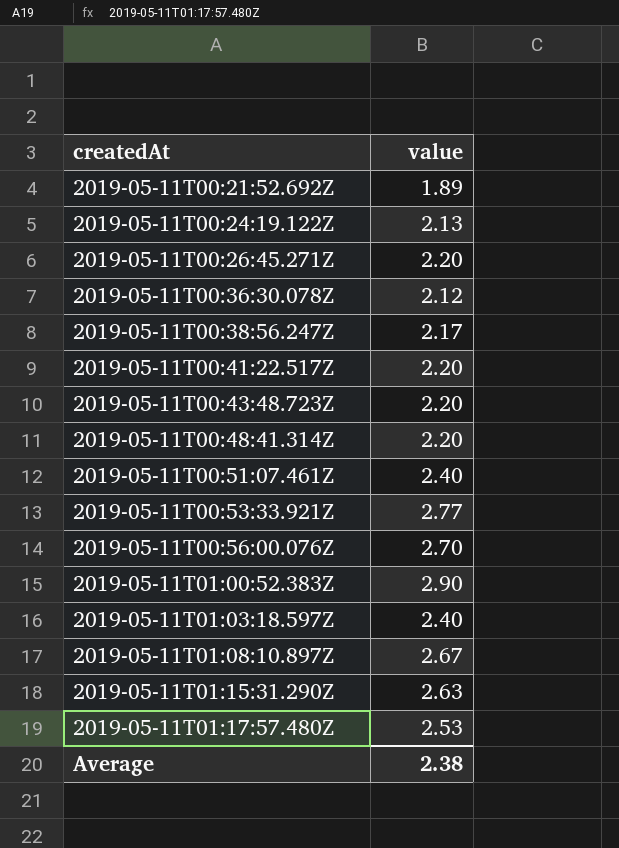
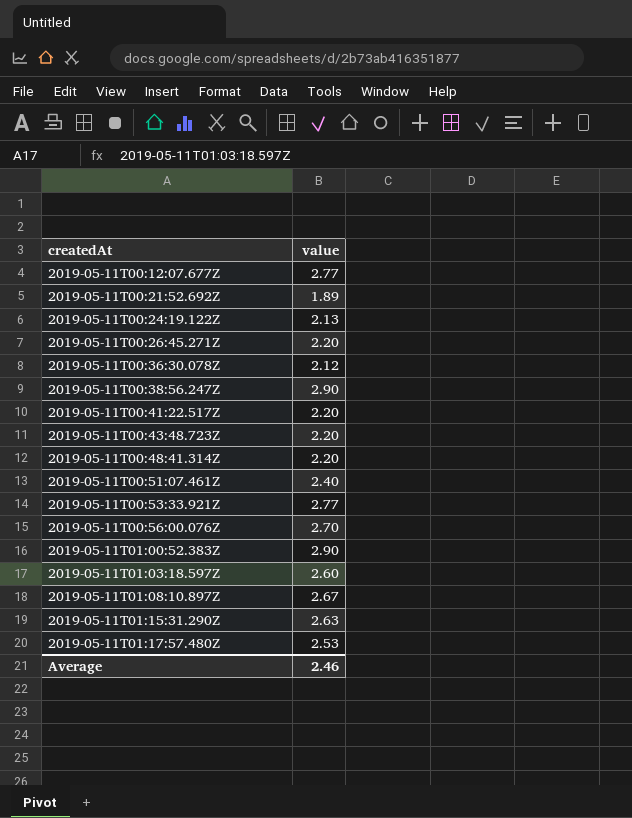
row 2019-05-11T00:12:07.677Z: none -> 2.77
2019-05-11T00:38:56.247Z | value: 2.17 -> 2.90
2019-05-11T01:03:18.597Z | value: 2.40 -> 2.60
Average | value: 2.38 -> 2.46

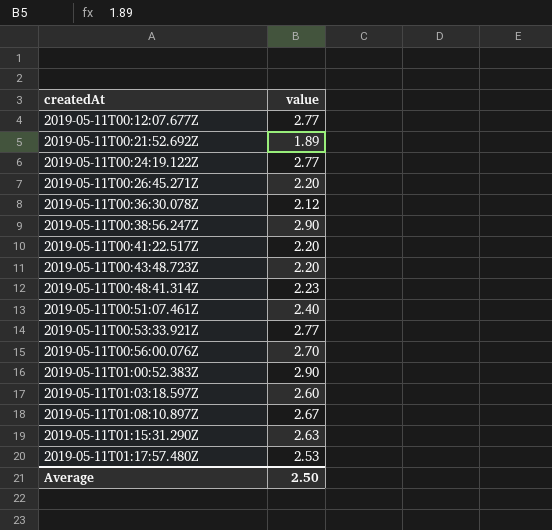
2019-05-11T00:24:19.122Z | value: 2.13 -> 2.77
2019-05-11T00:48:41.314Z | value: 2.20 -> 2.23
Average | value: 2.46 -> 2.50

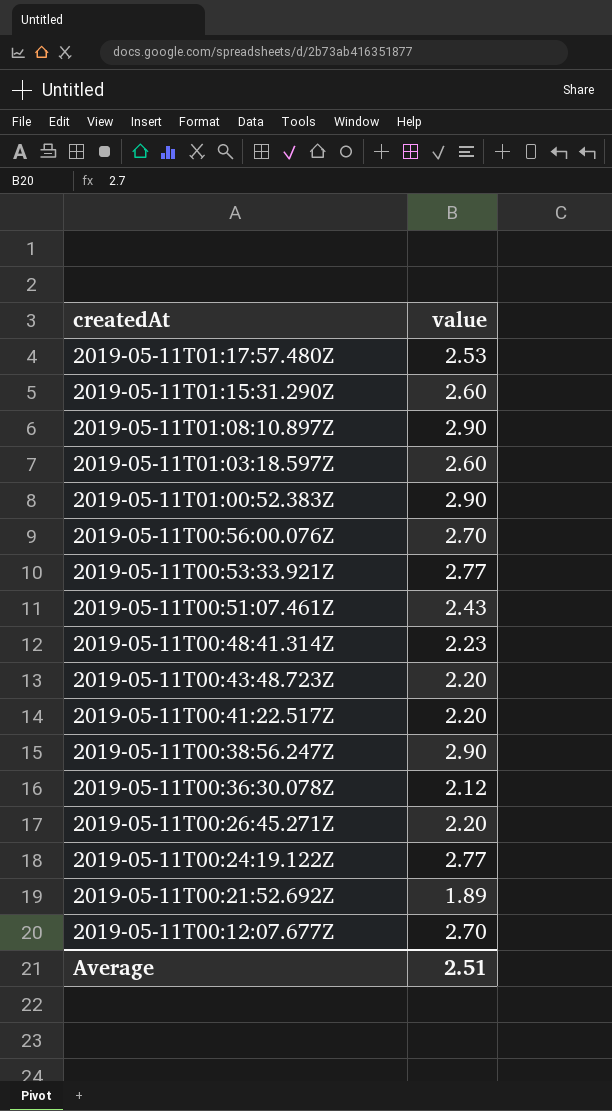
row order: createdAt ascending -> createdAt descending
2019-05-11T01:15:31.290Z | value: 2.63 -> 2.60
2019-05-11T01:08:10.897Z | value: 2.67 -> 2.90
2019-05-11T00:51:07.461Z | value: 2.40 -> 2.43
2019-05-11T00:12:07.677Z | value: 2.77 -> 2.70
Average | value: 2.50 -> 2.51

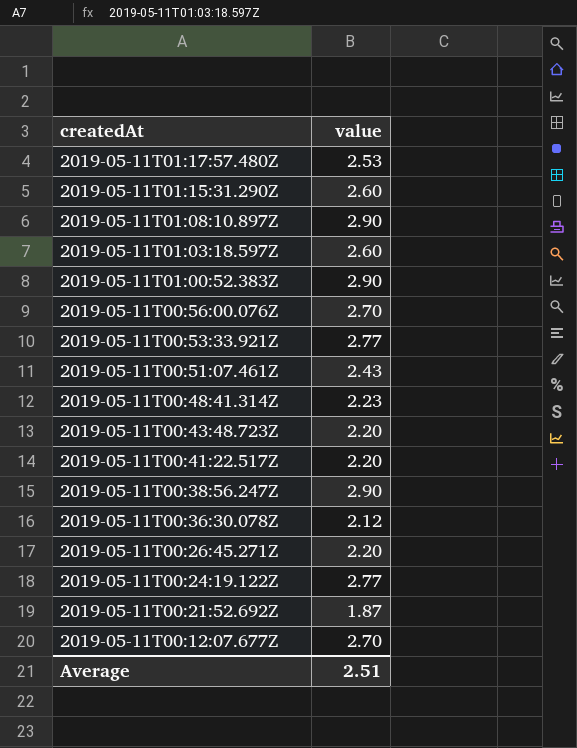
2019-05-11T00:21:52.692Z | value: 1.89 -> 1.87

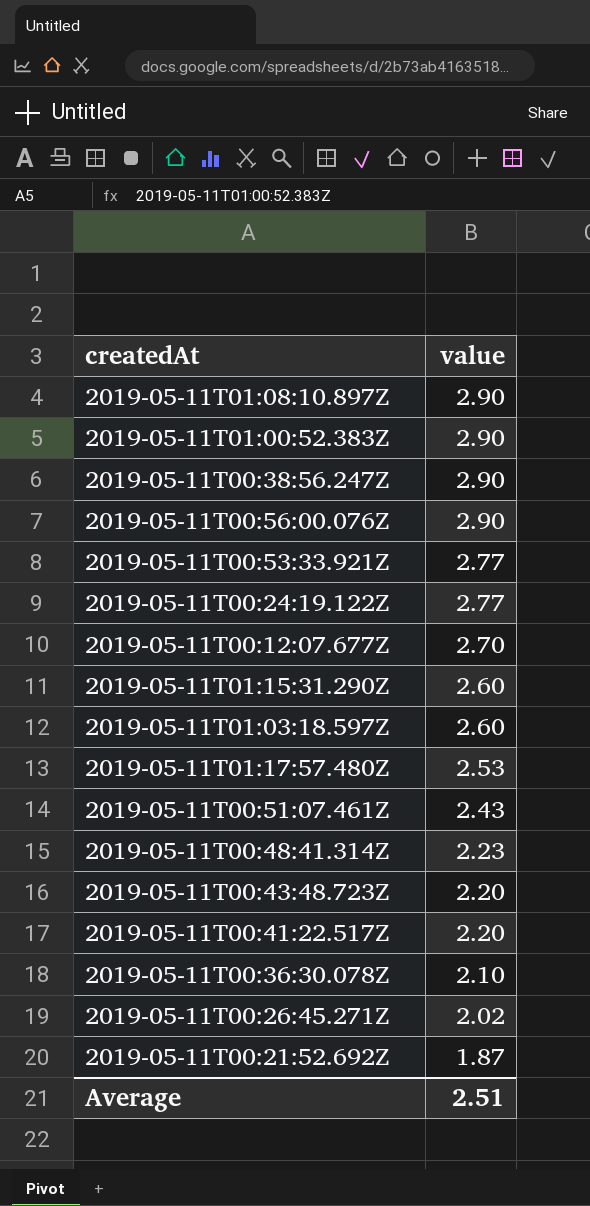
row order: createdAt descending -> value descending
2019-05-11T00:56:00.076Z | value: 2.70 -> 2.90
2019-05-11T00:36:30.078Z | value: 2.12 -> 2.10
2019-05-11T00:26:45.271Z | value: 2.20 -> 2.02

